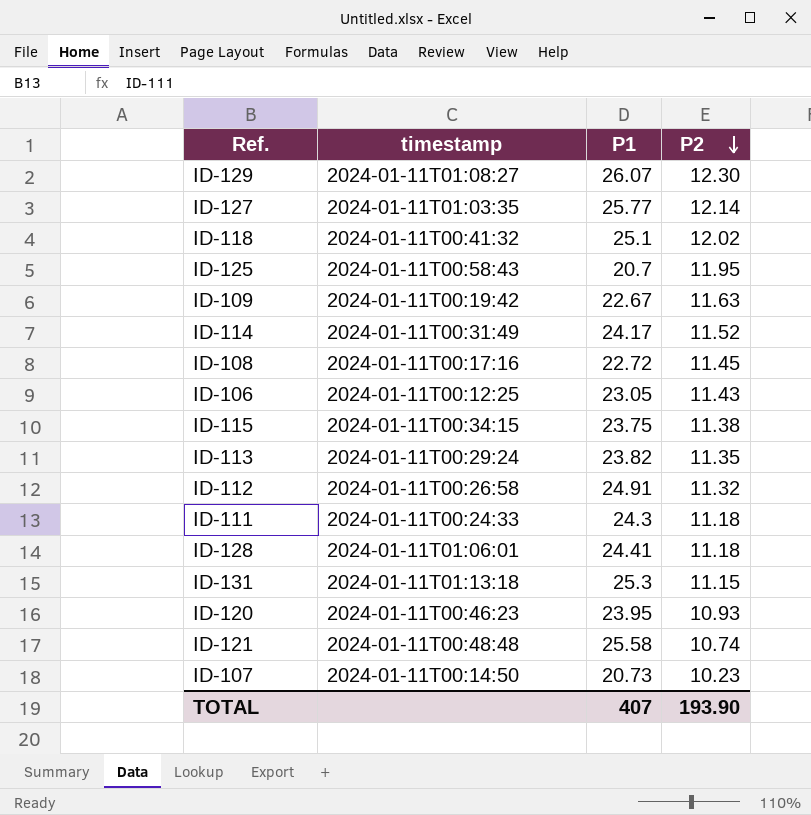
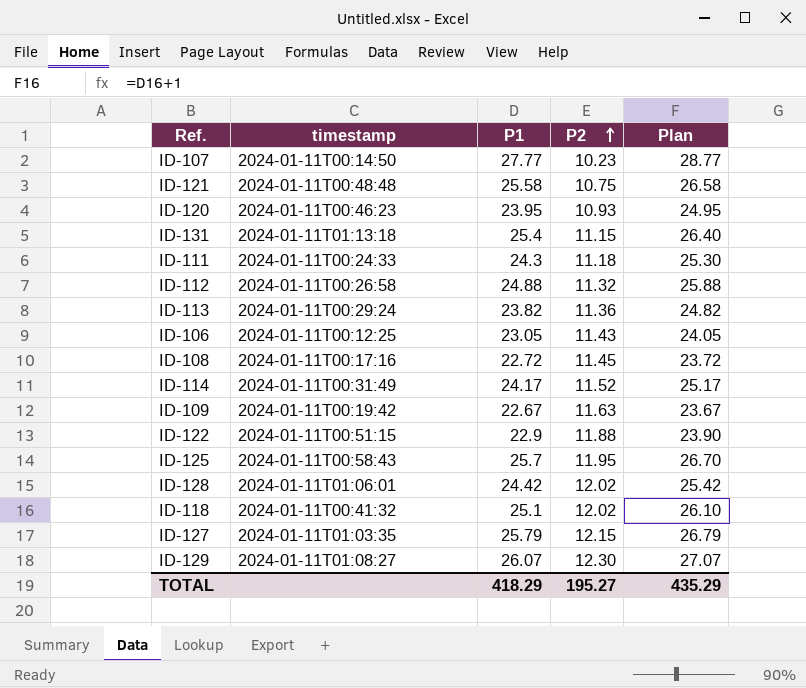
row order: P2 descending -> P2 ascending
column Plan | formula: none -> [P1] + 1
row ID-115: 2024-01-11T00:34:15 | 23.75 | 11.38 -> none
ID-107 | P1: 20.73 -> 27.77
ID-121 | P2: 10.74 -> 10.75
ID-131 | P1: 25.3 -> 25.4
ID-112 | P1: 24.91 -> 24.88
ID-113 | P2: 11.35 -> 11.36
row ID-122: none -> 2024-01-11T00:51:15 | 22.9 | 11.88 | 23.90
ID-125 | P1: 20.7 -> 25.7
ID-128 | P1: 24.41 -> 24.42
ID-128 | P2: 11.18 -> 12.02
ID-127 | P1: 25.77 -> 25.79
ID-127 | P2: 12.14 -> 12.15
TOTAL | P1: 407 -> 418.29
TOTAL | P2: 193.90 -> 195.27

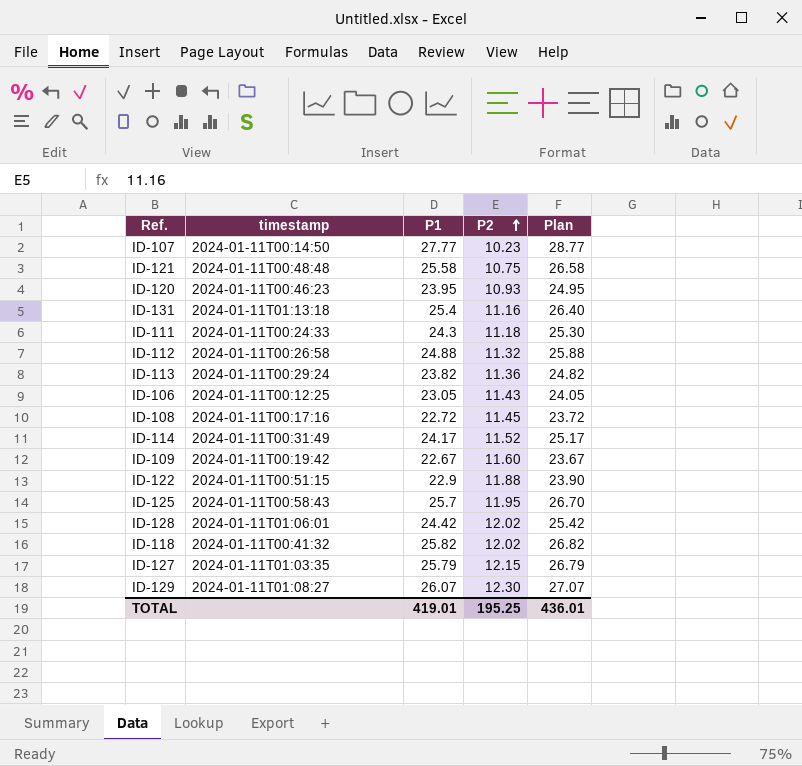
ID-131 | P2: 11.15 -> 11.16
ID-109 | P2: 11.63 -> 11.60
ID-118 | P1: 25.1 -> 25.82
ID-118 | Plan: 26.10 -> 26.82
TOTAL | P1: 418.29 -> 419.01
TOTAL | P2: 195.27 -> 195.25
TOTAL | Plan: 435.29 -> 436.01

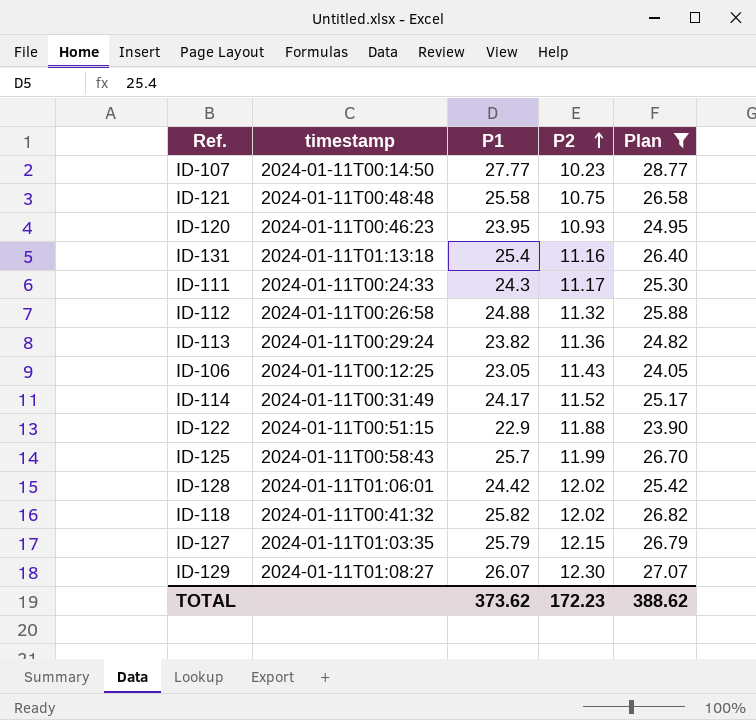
filter: none -> Plan >= 23.90
ID-111 | P2: 11.18 -> 11.17
ID-125 | P2: 11.95 -> 11.99
TOTAL | P1: 419.01 -> 373.62
TOTAL | P2: 195.25 -> 172.23
TOTAL | Plan: 436.01 -> 388.62

